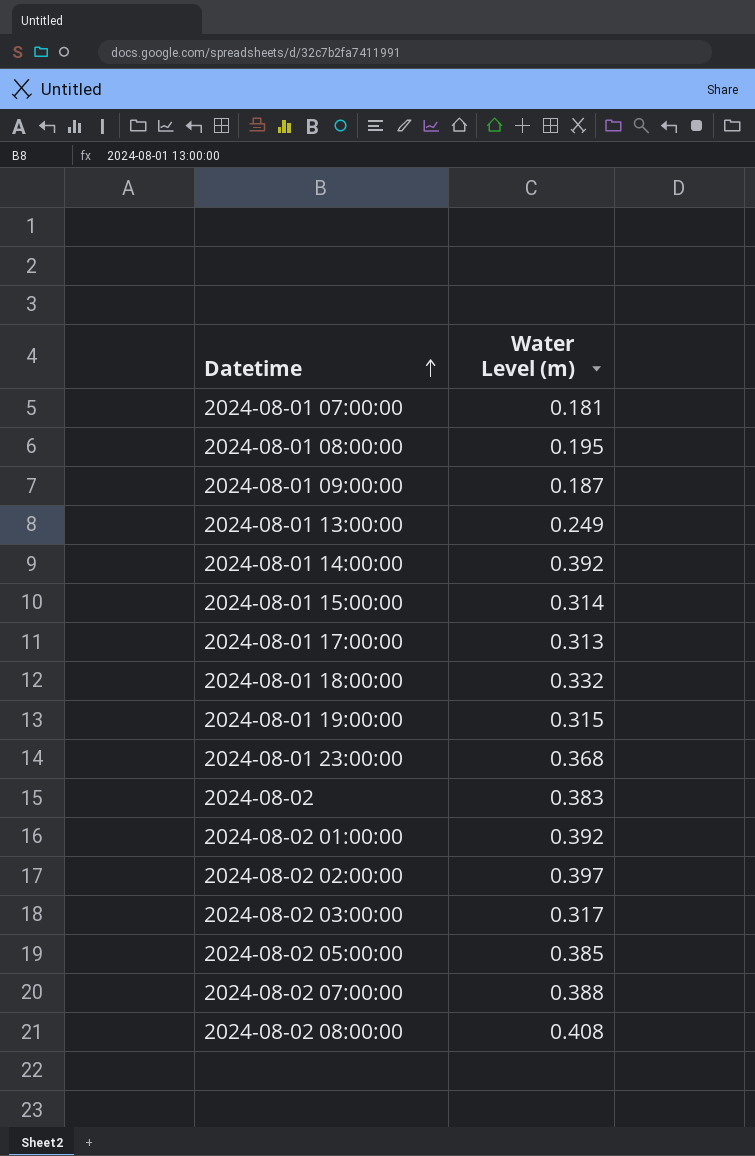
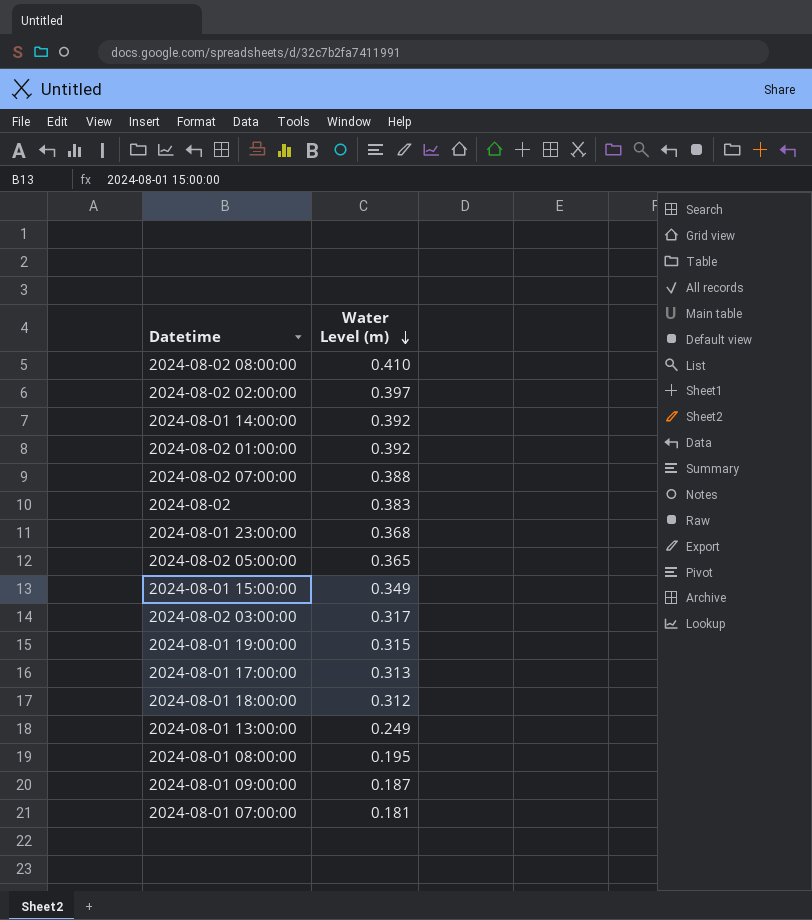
row order: Datetime ascending -> Water Level (m) descending
2024-08-02 08:00:00 | Water Level (m): 0.408 -> 0.410
2024-08-02 05:00:00 | Water Level (m): 0.385 -> 0.365
2024-08-01 15:00:00 | Water Level (m): 0.314 -> 0.349
2024-08-01 18:00:00 | Water Level (m): 0.332 -> 0.312

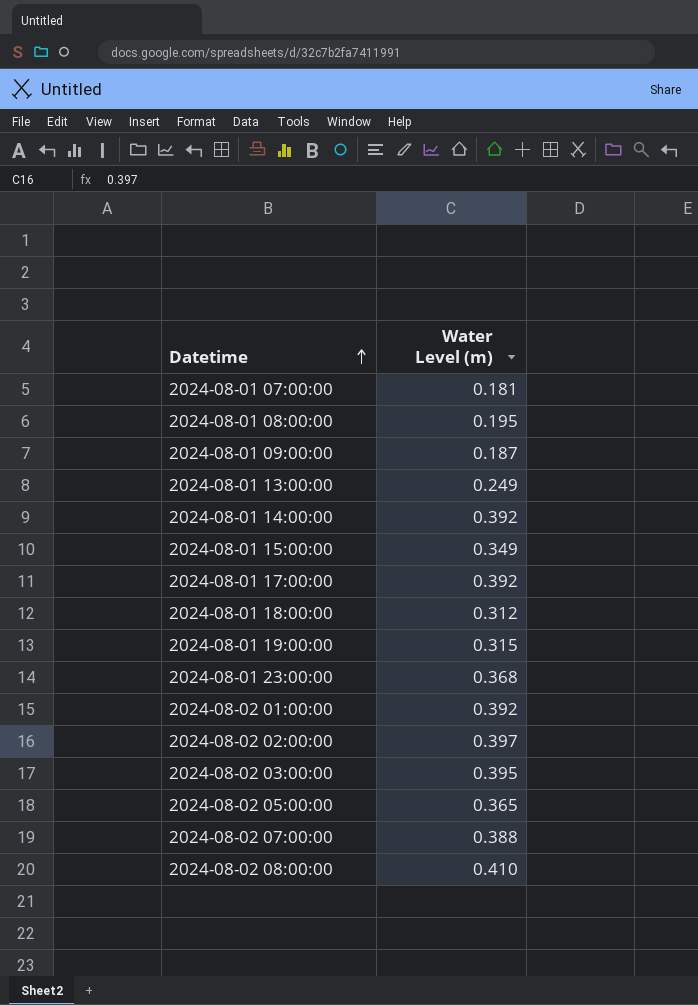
row order: Water Level (m) descending -> Datetime ascending
row 2024-08-02: 0.383 -> none
2024-08-01 17:00:00 | Water Level (m): 0.313 -> 0.392
2024-08-02 03:00:00 | Water Level (m): 0.317 -> 0.395

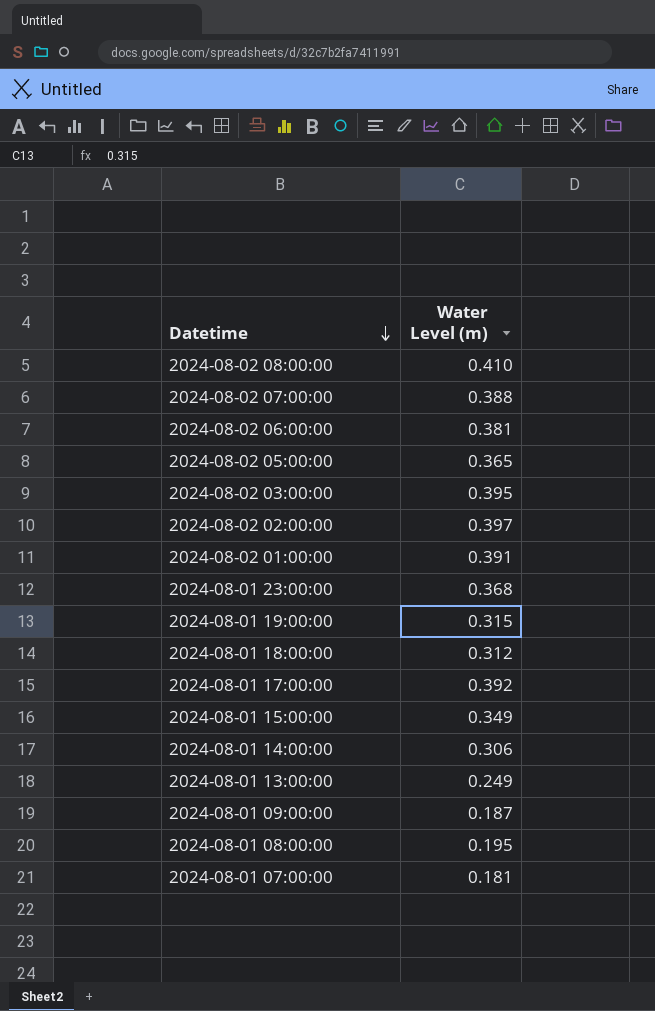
row order: Datetime ascending -> Datetime descending
row 2024-08-02 06:00:00: none -> 0.381
2024-08-02 01:00:00 | Water Level (m): 0.392 -> 0.391
2024-08-01 14:00:00 | Water Level (m): 0.392 -> 0.306

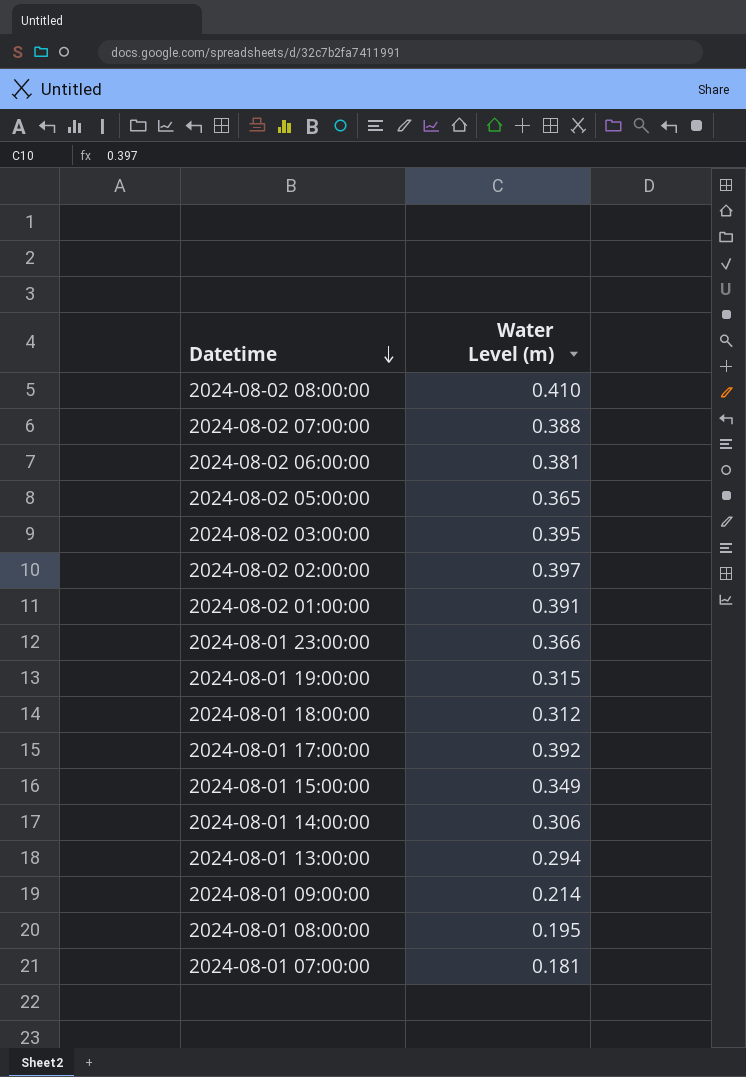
2024-08-01 23:00:00 | Water Level (m): 0.368 -> 0.366
2024-08-01 13:00:00 | Water Level (m): 0.249 -> 0.294
2024-08-01 09:00:00 | Water Level (m): 0.187 -> 0.214

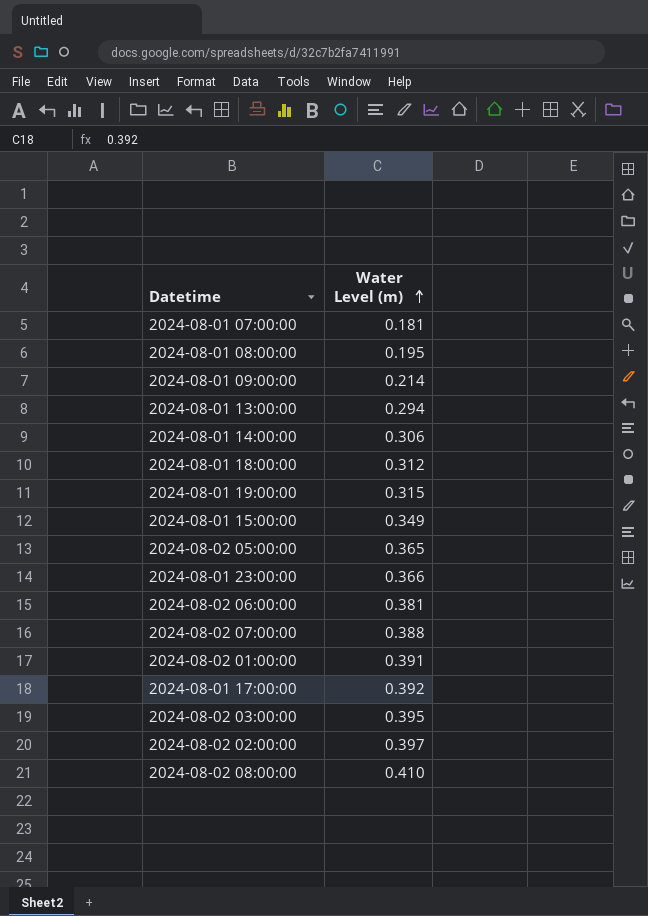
row order: Datetime descending -> Water Level (m) ascending

